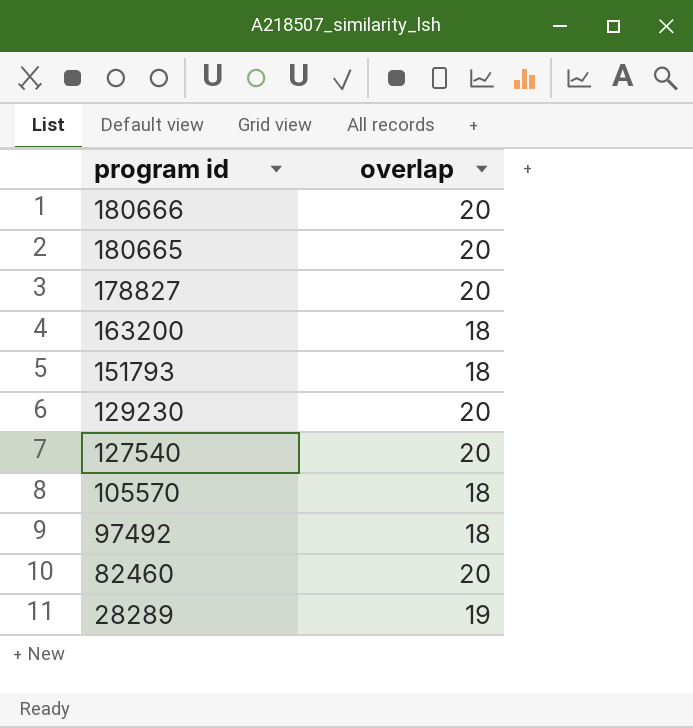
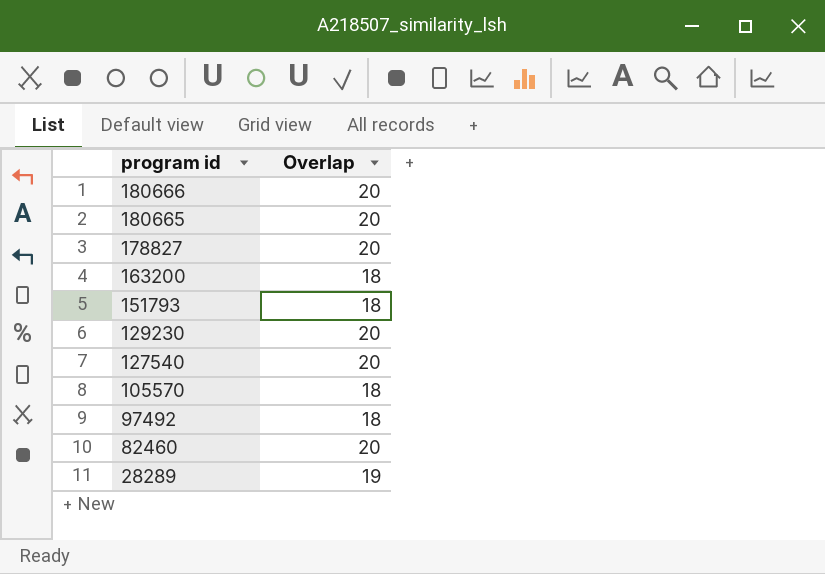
column name: overlap -> Overlap

